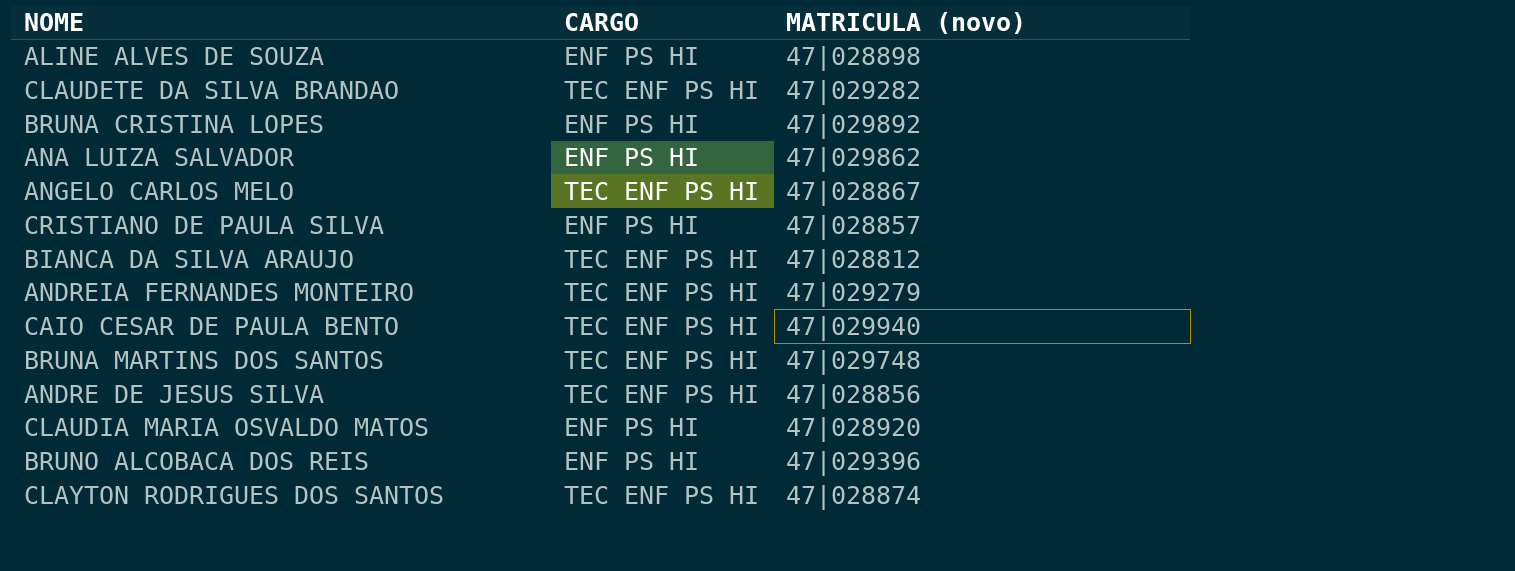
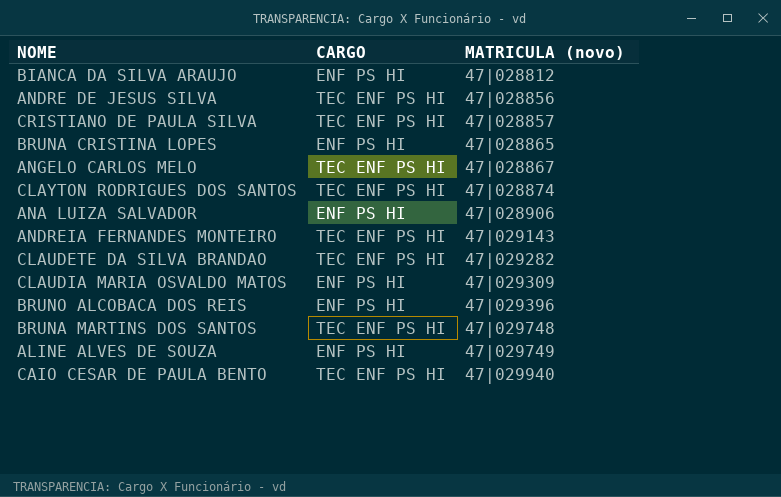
row order: none -> MATRICULA (novo) ascending
BIANCA DA SILVA ARAUJO | CARGO: TEC ENF PS HI -> ENF PS HI
CRISTIANO DE PAULA SILVA | CARGO: ENF PS HI -> TEC ENF PS HI
BRUNA CRISTINA LOPES | MATRICULA (novo): 47|029892 -> 47|028865
ANA LUIZA SALVADOR | MATRICULA (novo): 47|029862 -> 47|028906
ANDREIA FERNANDES MONTEIRO | MATRICULA (novo): 47|029279 -> 47|029143
CLAUDIA MARIA OSVALDO MATOS | MATRICULA (novo): 47|028920 -> 47|029309
ALINE ALVES DE SOUZA | MATRICULA (novo): 47|028898 -> 47|029749

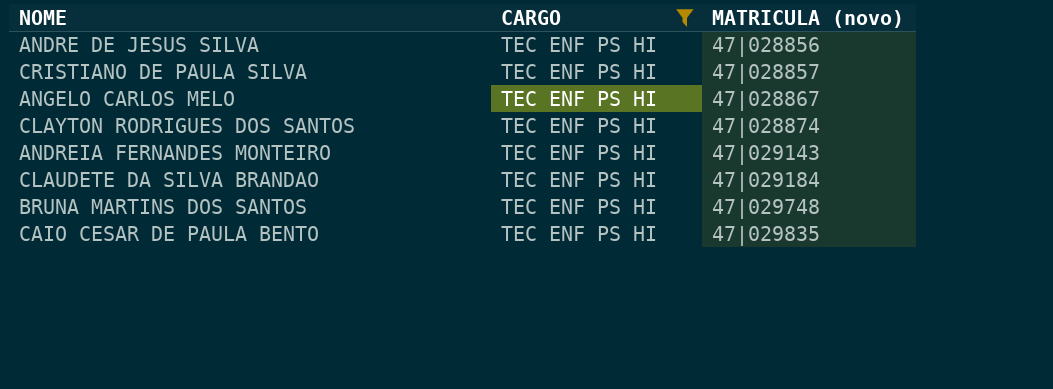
filter: none -> CARGO = TEC ENF PS HI
CLAUDETE DA SILVA BRANDAO | MATRICULA (novo): 47|029282 -> 47|029184
CAIO CESAR DE PAULA BENTO | MATRICULA (novo): 47|029940 -> 47|029835

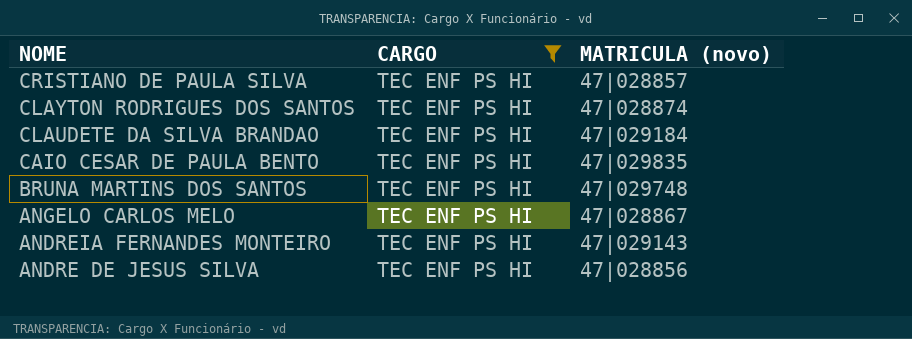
row order: MATRICULA (novo) ascending -> NOME descending

